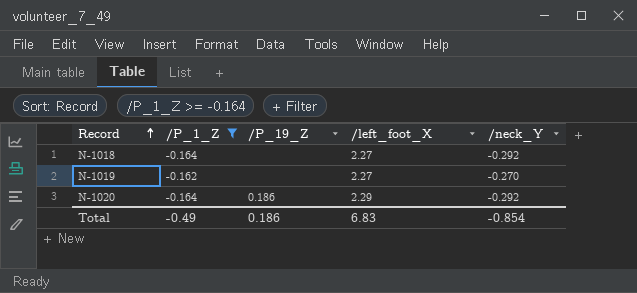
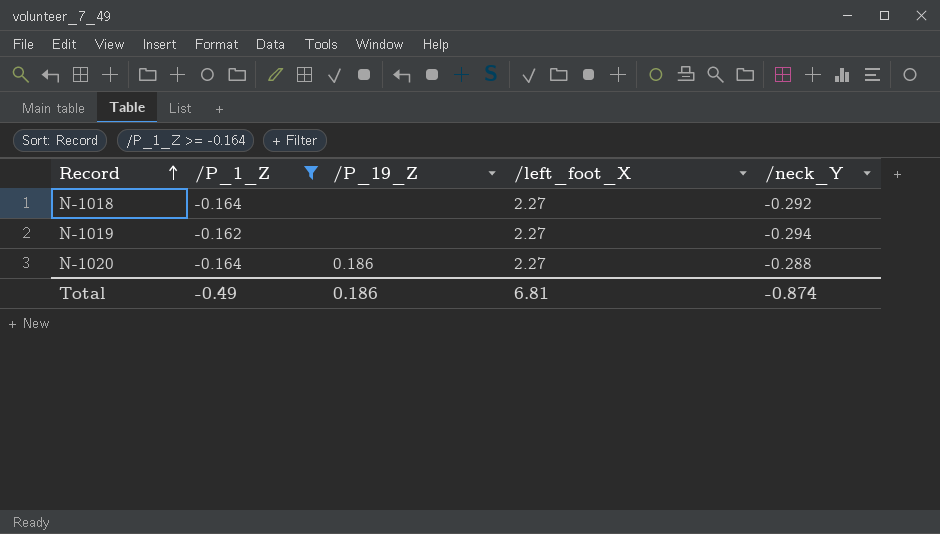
N-1019 | /neck_Y: -0.270 -> -0.294
N-1020 | /left_foot_X: 2.29 -> 2.27
N-1020 | /neck_Y: -0.292 -> -0.288
Total | /left_foot_X: 6.83 -> 6.81
Total | /neck_Y: -0.854 -> -0.874

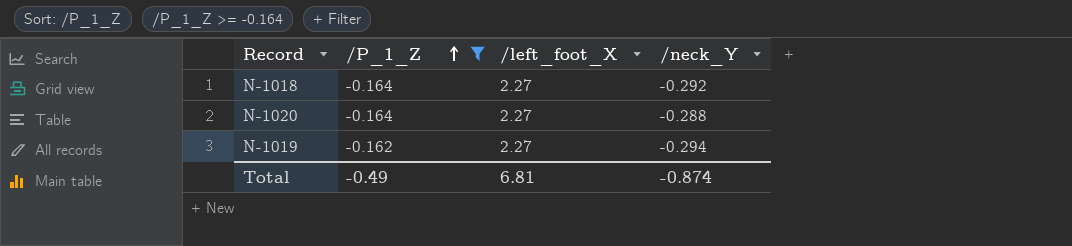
row order: Record ascending -> /P_1_Z ascending
column /P_19_Z | position: 3 -> none

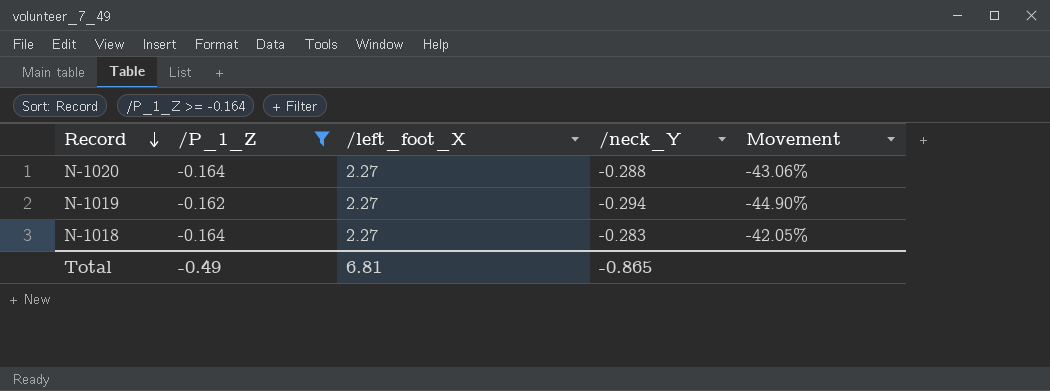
row order: /P_1_Z ascending -> Record descending
column Movement | formula: none -> ([/P_1_Z] - [/neck_Y]) / [/neck_Y]
N-1018 | /neck_Y: -0.292 -> -0.283
Total | /neck_Y: -0.874 -> -0.865

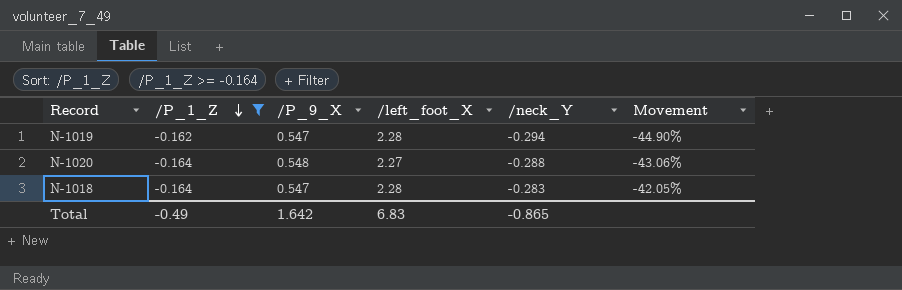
row order: Record descending -> /P_1_Z descending
column /P_9_X | position: none -> 3
N-1019 | /left_foot_X: 2.27 -> 2.28
N-1018 | /left_foot_X: 2.27 -> 2.28
Total | /left_foot_X: 6.81 -> 6.83

